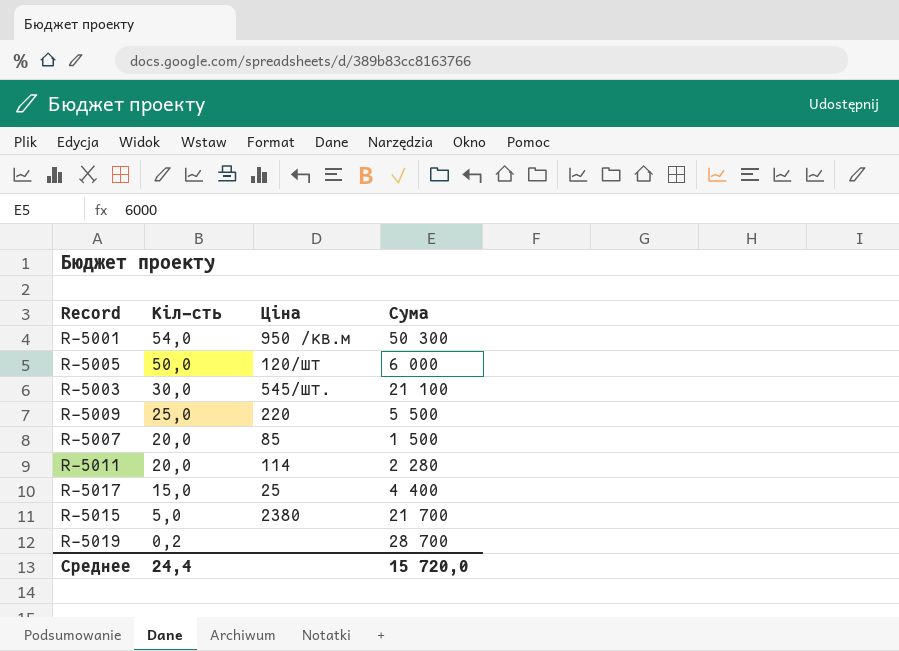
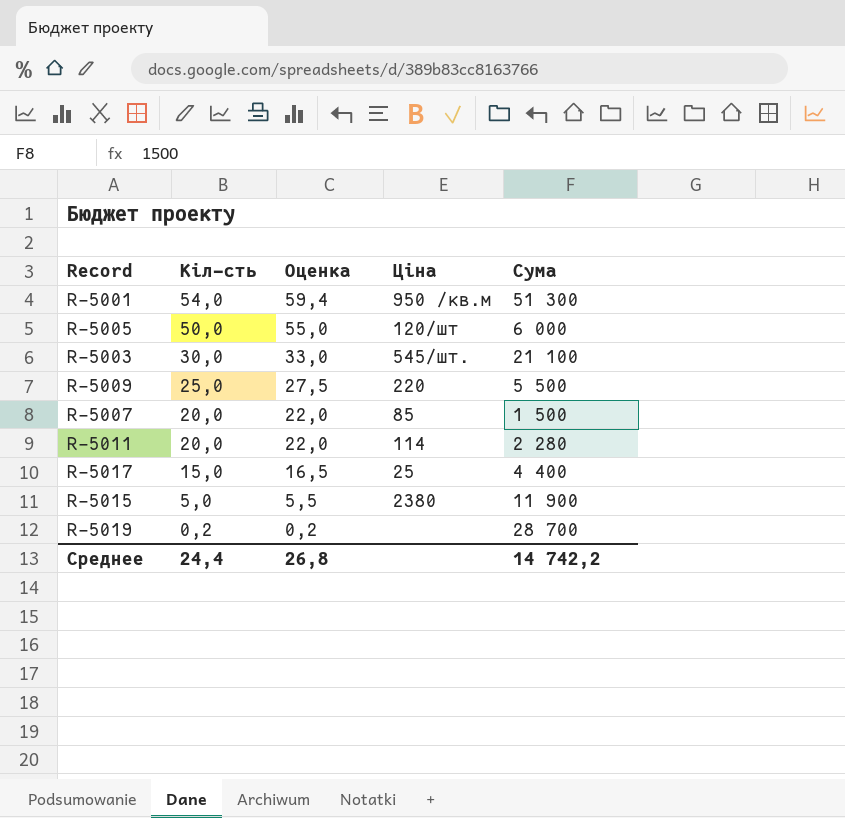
column Оценка | formula: none -> [Кіл-сть] * 1,1
R-5001 | Сума: 50 300 -> 51 300
R-5015 | Сума: 21 700 -> 11 900
Среднее | Сума: 15 720,0 -> 14 742,2

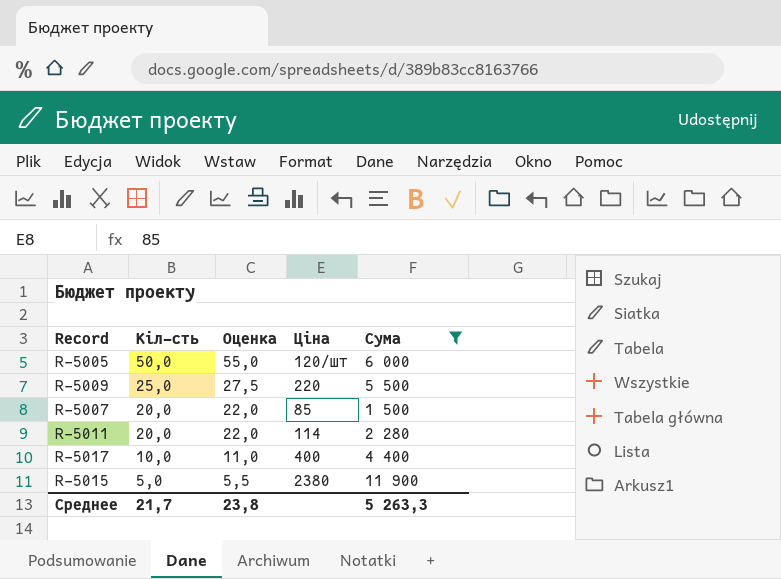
filter: none -> Сума <= 11 900
R-5017 | Кіл-сть: 15,0 -> 10,0
R-5017 | Оценка: 16,5 -> 11,0
R-5017 | Ціна: 25 -> 400
Среднее | Кіл-сть: 24,4 -> 21,7
Среднее | Оценка: 26,8 -> 23,8
Среднее | Сума: 14 742,2 -> 5 263,3

